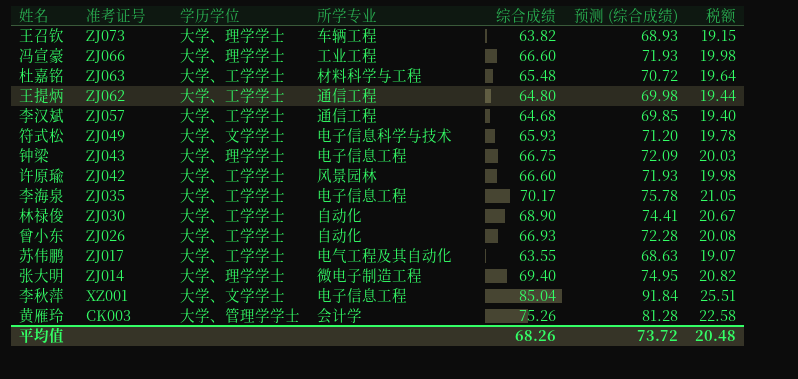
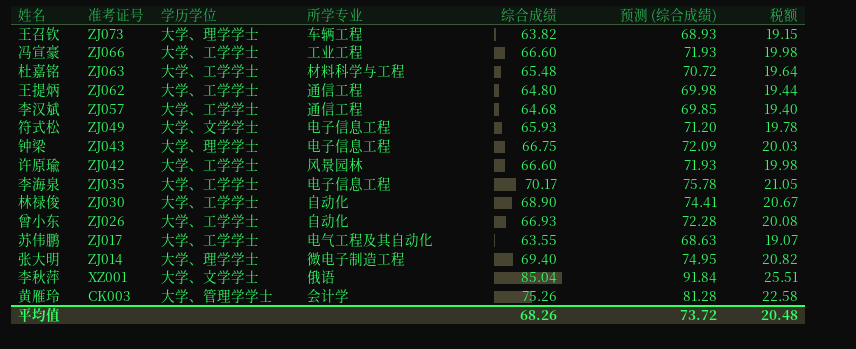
冯宣豪 | 学历学位: 大学、理学学士 -> 大学、工学学士
符式松 | 所学专业: 电子信息科学与技术 -> 电子信息工程
李秋萍 | 所学专业: 电子信息工程 -> 俄语

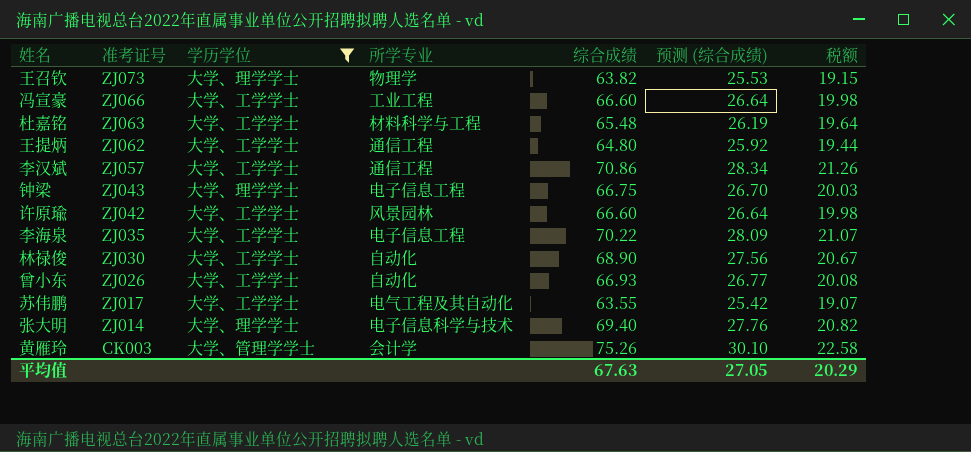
filter: none -> 学历学位 != 大学、文学学士
column 预测 (综合成绩) | formula: [综合成绩] * 1.08 -> [综合成绩] * 0.4
王召钦 | 所学专业: 车辆工程 -> 物理学
李汉斌 | 综合成绩: 64.68 -> 70.86
李汉斌 | 税额: 19.40 -> 21.26
李海泉 | 综合成绩: 70.17 -> 70.22
李海泉 | 税额: 21.05 -> 21.07
张大明 | 所学专业: 微电子制造工程 -> 电子信息科学与技术
平均值 | 综合成绩: 68.26 -> 67.63
平均值 | 预测 (综合成绩): 73.72 -> 27.05
平均值 | 税额: 20.48 -> 20.29

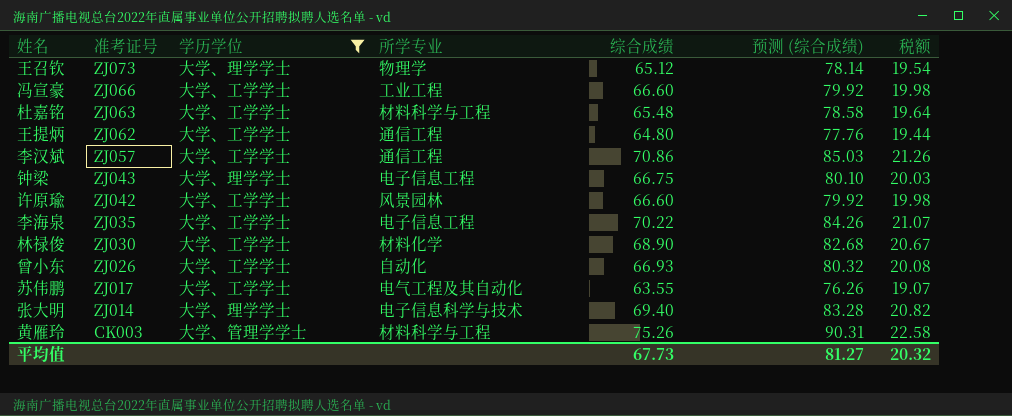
column 预测 (综合成绩) | formula: [综合成绩] * 0.4 -> [综合成绩] * 1.2
王召钦 | 综合成绩: 63.82 -> 65.12
王召钦 | 税额: 19.15 -> 19.54
林禄俊 | 所学专业: 自动化 -> 材料化学
黄雁玲 | 所学专业: 会计学 -> 材料科学与工程
平均值 | 综合成绩: 67.63 -> 67.73
平均值 | 预测 (综合成绩): 27.05 -> 81.27
平均值 | 税额: 20.29 -> 20.32

